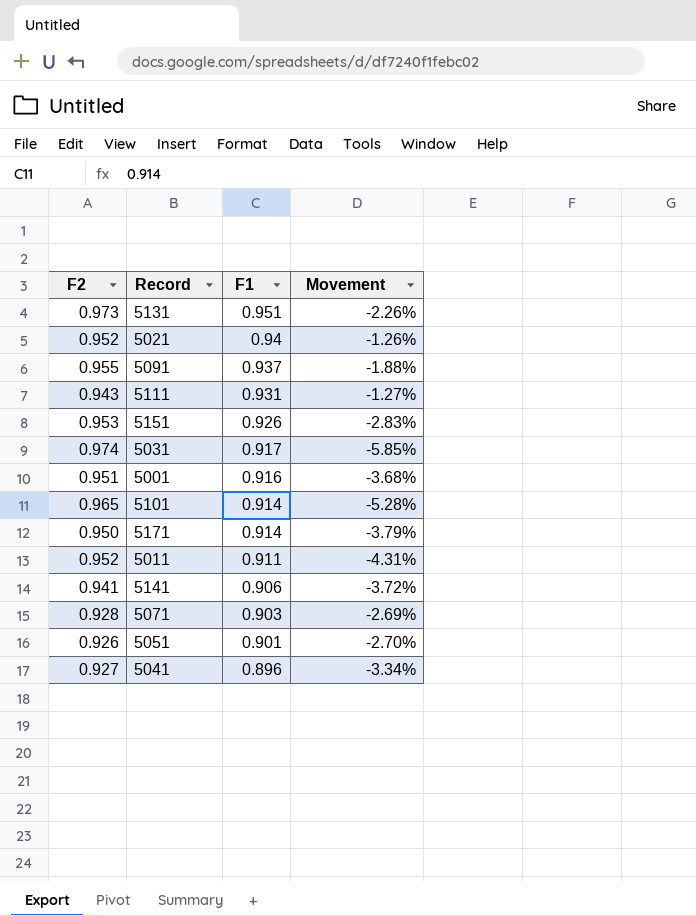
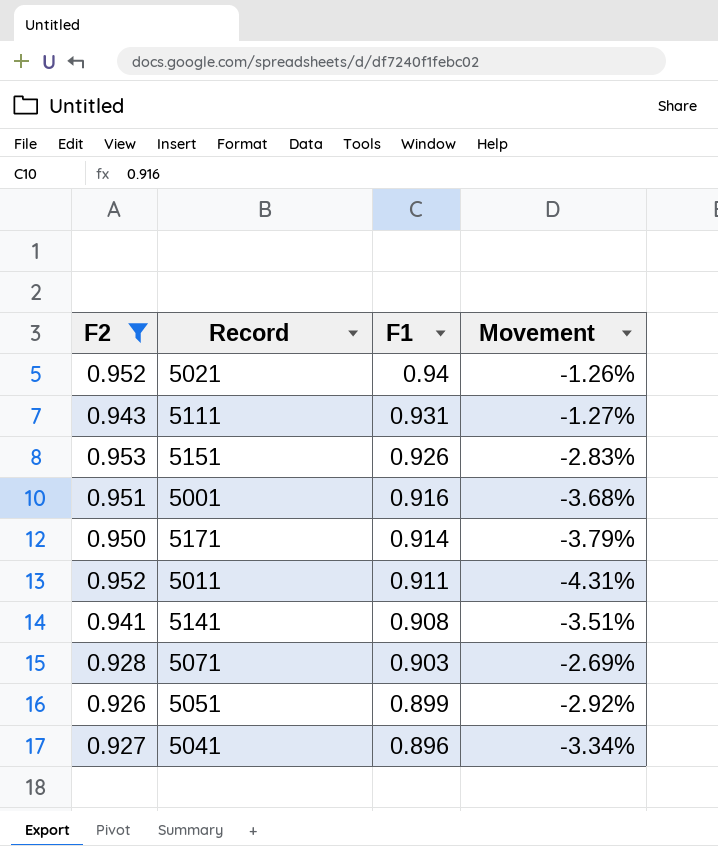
filter: none -> F2 <= 0.953
5141 | F1: 0.906 -> 0.908
5141 | Movement: -3.72% -> -3.51%
5051 | F1: 0.901 -> 0.899
5051 | Movement: -2.70% -> -2.92%

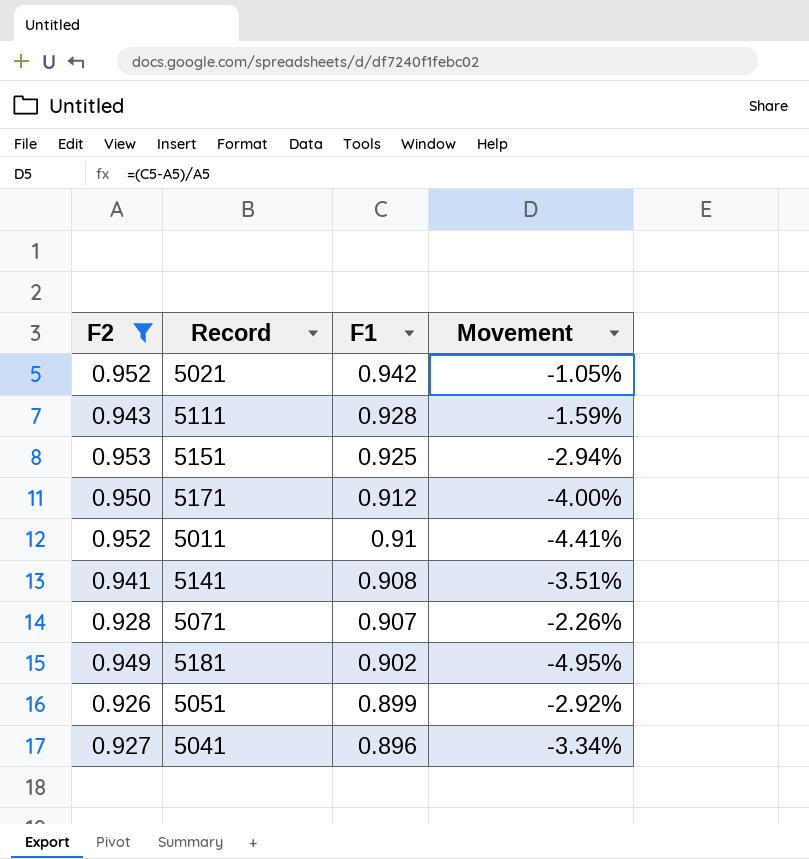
row 5001: 0.951 | 0.916 | -3.68% -> none
5021 | F1: 0.94 -> 0.942
5021 | Movement: -1.26% -> -1.05%
5111 | F1: 0.931 -> 0.928
5111 | Movement: -1.27% -> -1.59%
5151 | F1: 0.926 -> 0.925
5151 | Movement: -2.83% -> -2.94%
5171 | F1: 0.914 -> 0.912
5171 | Movement: -3.79% -> -4.00%
5011 | F1: 0.911 -> 0.91
5011 | Movement: -4.31% -> -4.41%
5071 | F1: 0.903 -> 0.907
5071 | Movement: -2.69% -> -2.26%
row 5181: none -> 0.949 | 0.902 | -4.95%

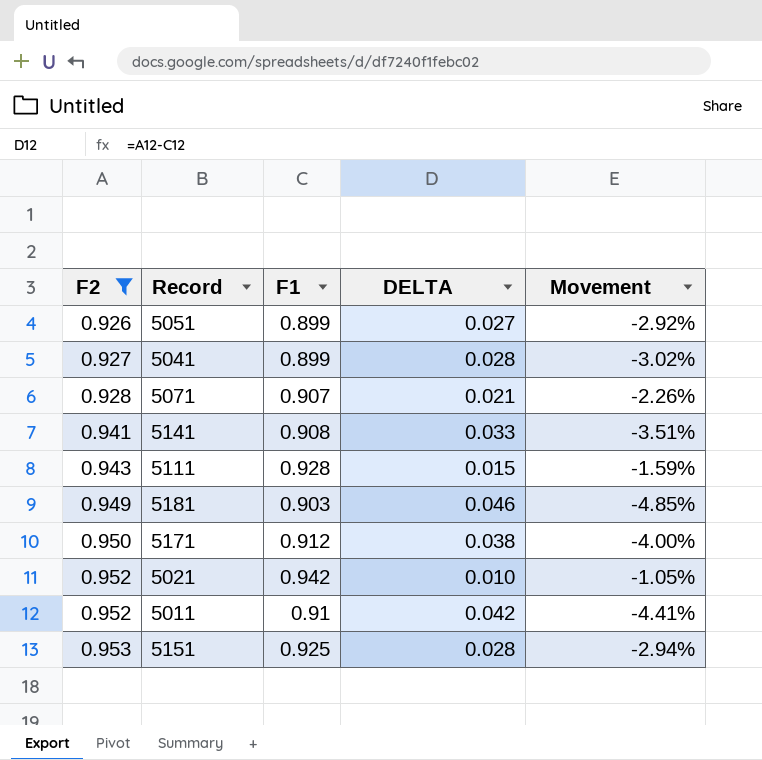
row order: F1 descending -> F2 ascending
column DELTA | formula: none -> [F2] - [F1]
5041 | F1: 0.896 -> 0.899
5041 | Movement: -3.34% -> -3.02%
5181 | F1: 0.902 -> 0.903
5181 | Movement: -4.95% -> -4.85%

